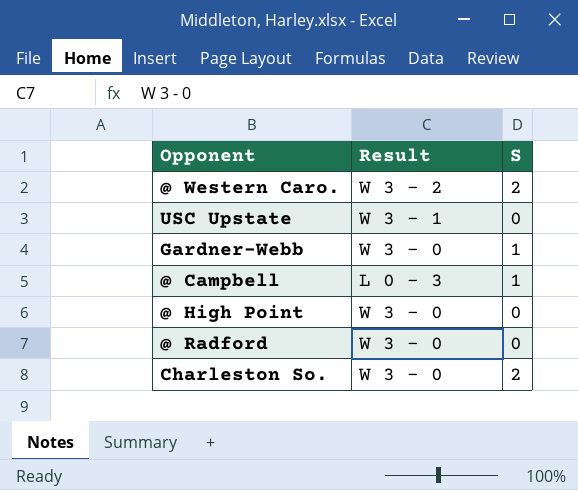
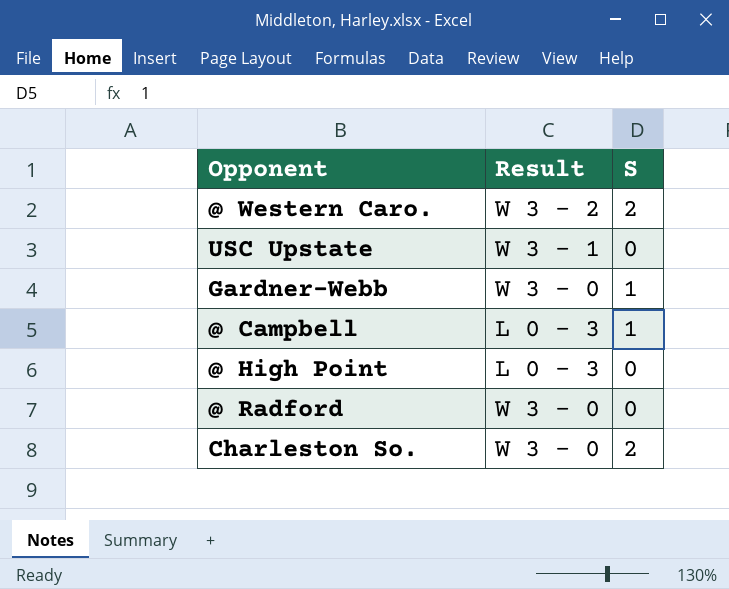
@ High Point | Result: W 3 - 0 -> L 0 - 3

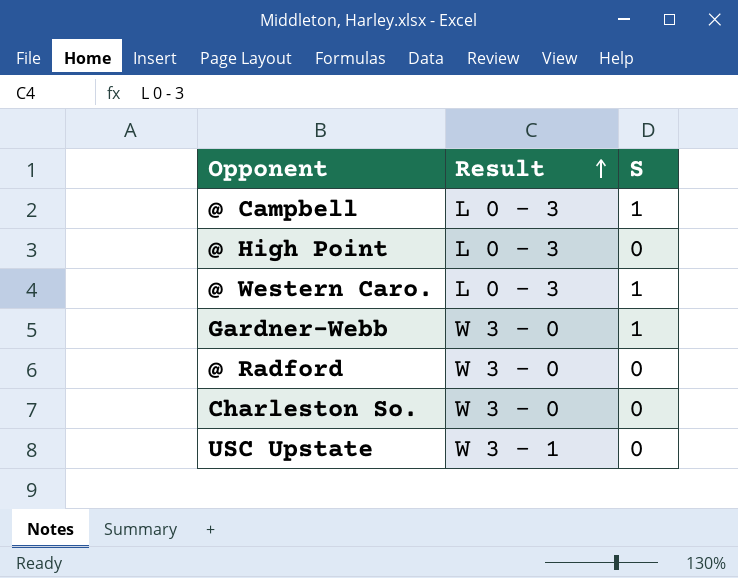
row order: none -> Result ascending
@ Western Caro. | Result: W 3 - 2 -> L 0 - 3
@ Western Caro. | S: 2 -> 1
Charleston So. | S: 2 -> 0

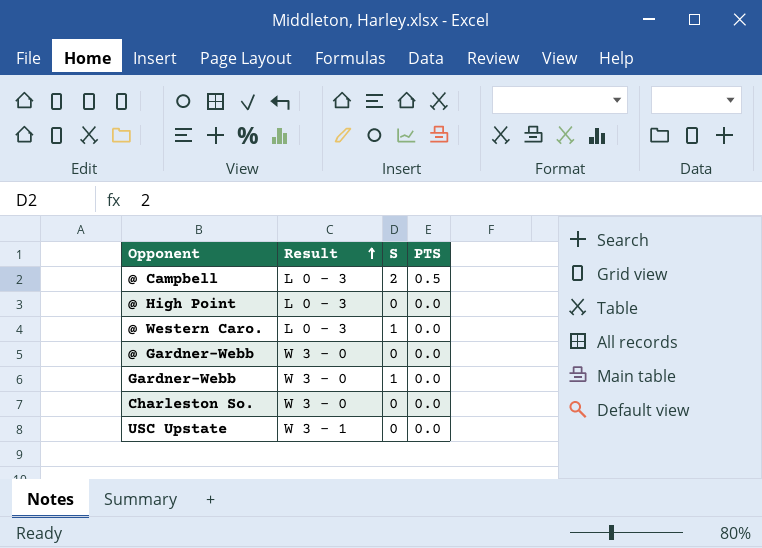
column PTS | position: none -> 4
row @ Radford: W 3 - 0 | 0 -> none
@ Campbell | S: 1 -> 2
row @ Gardner-Webb: none -> W 3 - 0 | 0 | 0.0

